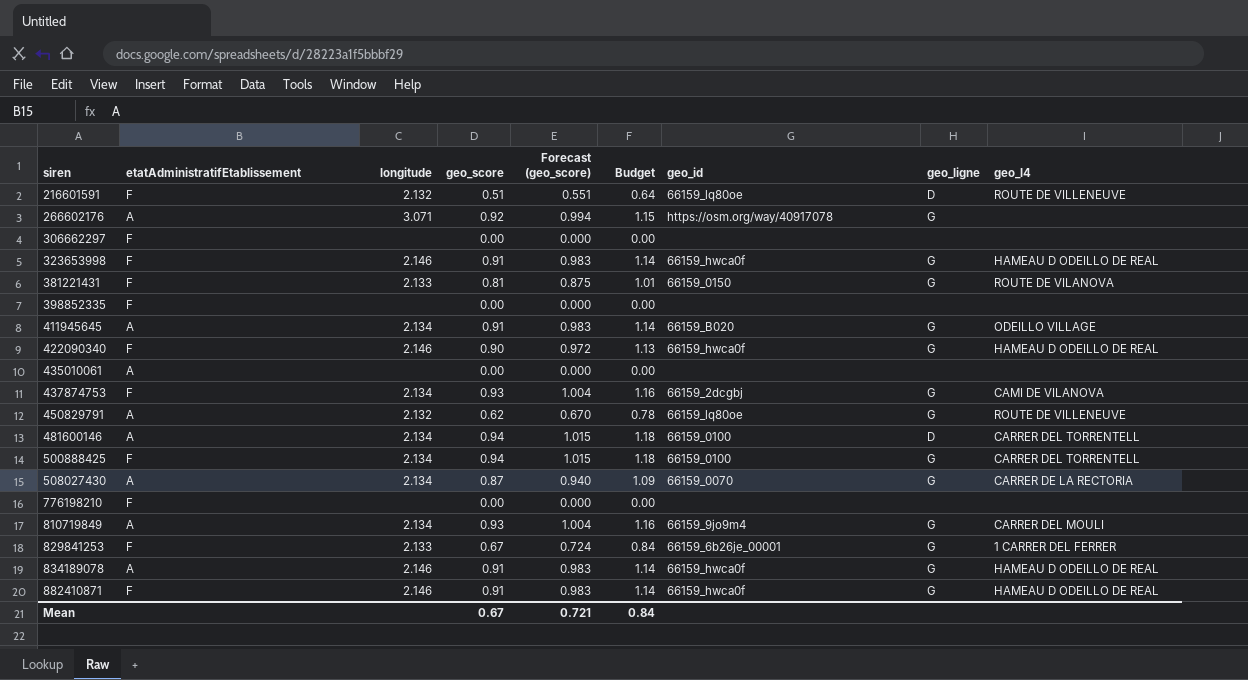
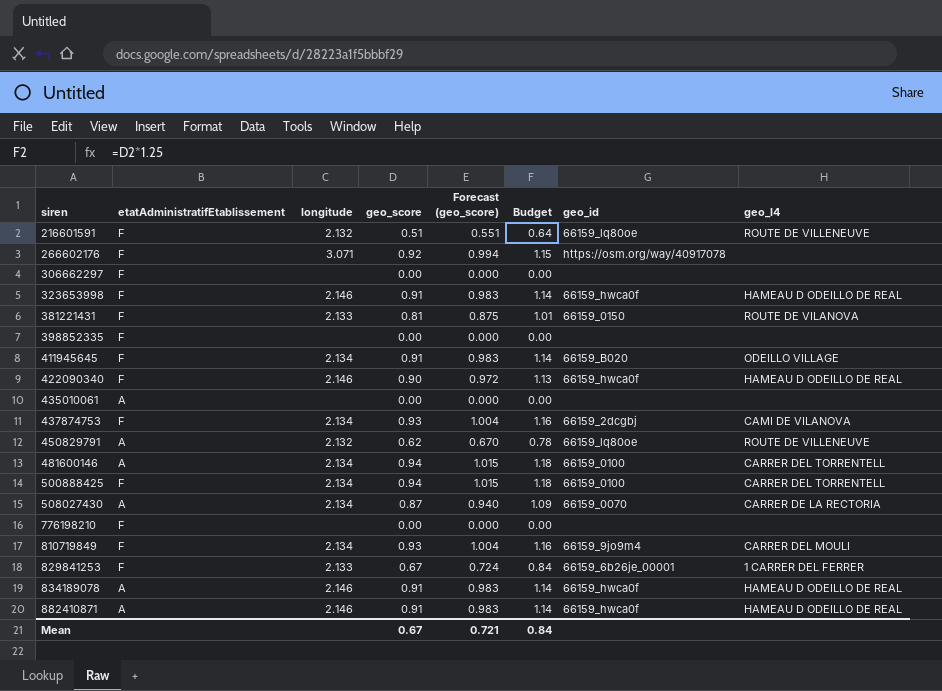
column geo_ligne | position: 8 -> none
266602176 | etatAdministratifEtablissement: A -> F
411945645 | etatAdministratifEtablissement: A -> F
810719849 | etatAdministratifEtablissement: A -> F
882410871 | etatAdministratifEtablissement: F -> A

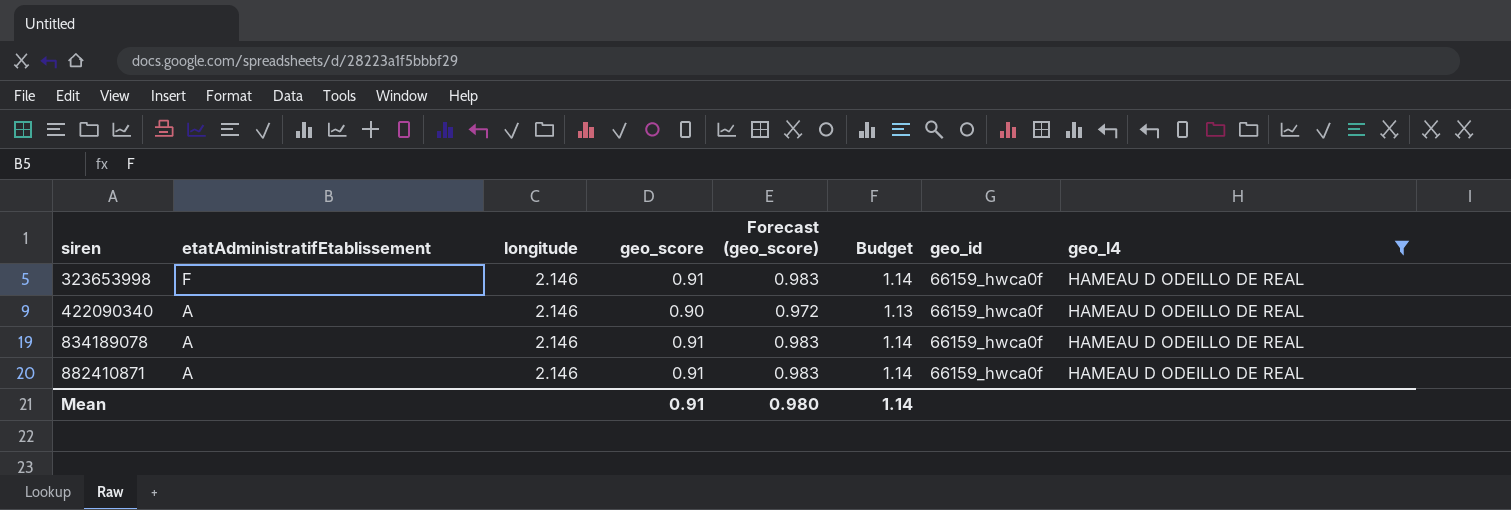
filter: none -> geo_l4 = HAMEAU D ODEILLO DE REAL
422090340 | etatAdministratifEtablissement: F -> A
Mean | geo_score: 0.67 -> 0.91
Mean | Forecast (geo_score): 0.721 -> 0.980
Mean | Budget: 0.84 -> 1.14

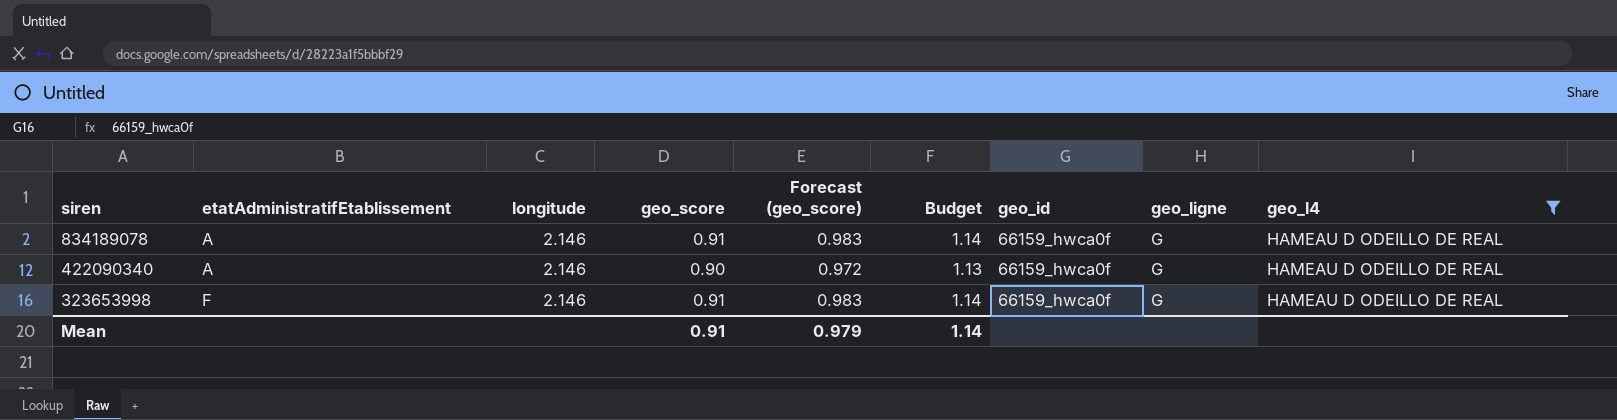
row order: siren ascending -> siren descending
column geo_ligne | position: none -> 8
row 882410871: A | 2.146 | 0.91 | 0.983 | 1.14 | 66159_hwca0f | HAMEAU D ODEILLO DE REAL -> none
Mean | Forecast (geo_score): 0.980 -> 0.979

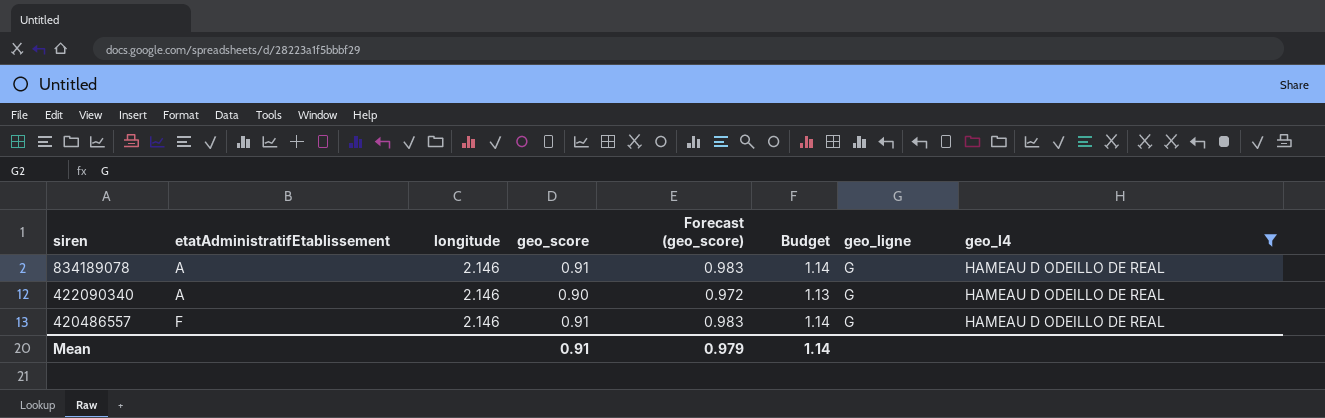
column geo_id | position: 7 -> none
row 323653998: F | 2.146 | 0.91 | 0.983 | 1.14 | 66159_hwca0f | G | HAMEAU D ODEILLO DE REAL -> none
row 420486557: none -> F | 2.146 | 0.91 | 0.983 | 1.14 | G | HAMEAU D ODEILLO DE REAL

